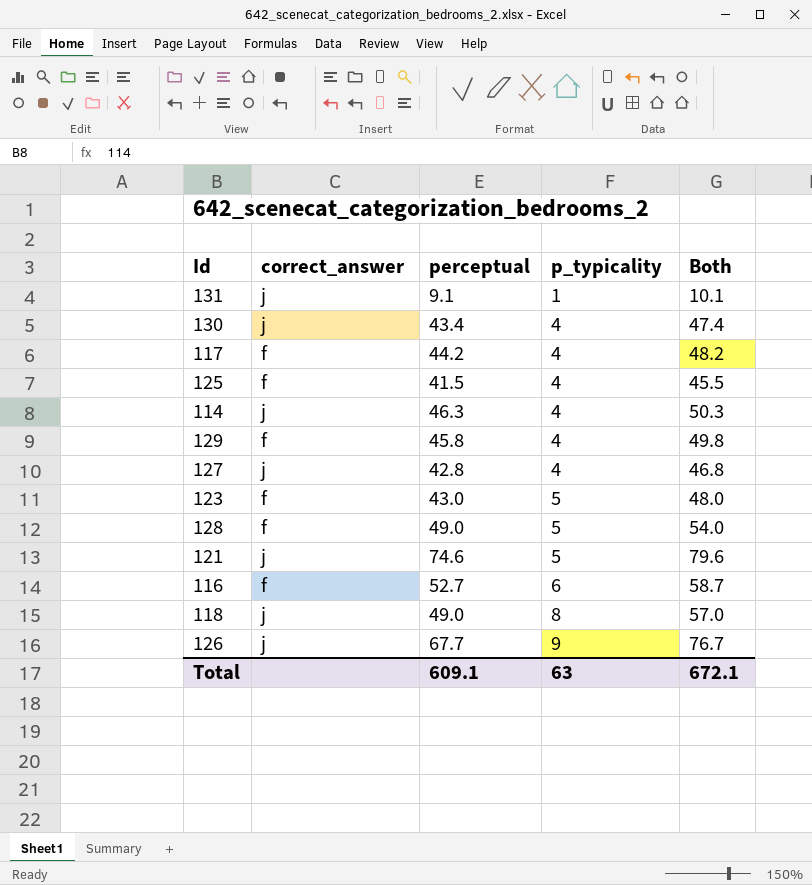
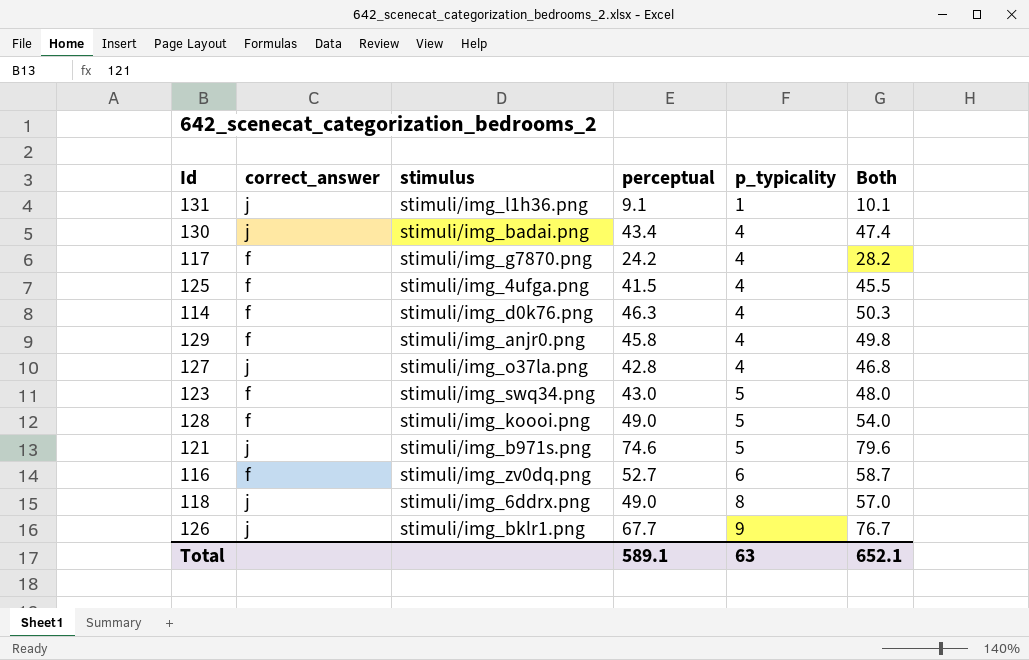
column stimulus | position: none -> 3
117 | perceptual: 44.2 -> 24.2
117 | Both: 48.2 -> 28.2
114 | correct_answer: j -> f
Total | perceptual: 609.1 -> 589.1
Total | Both: 672.1 -> 652.1

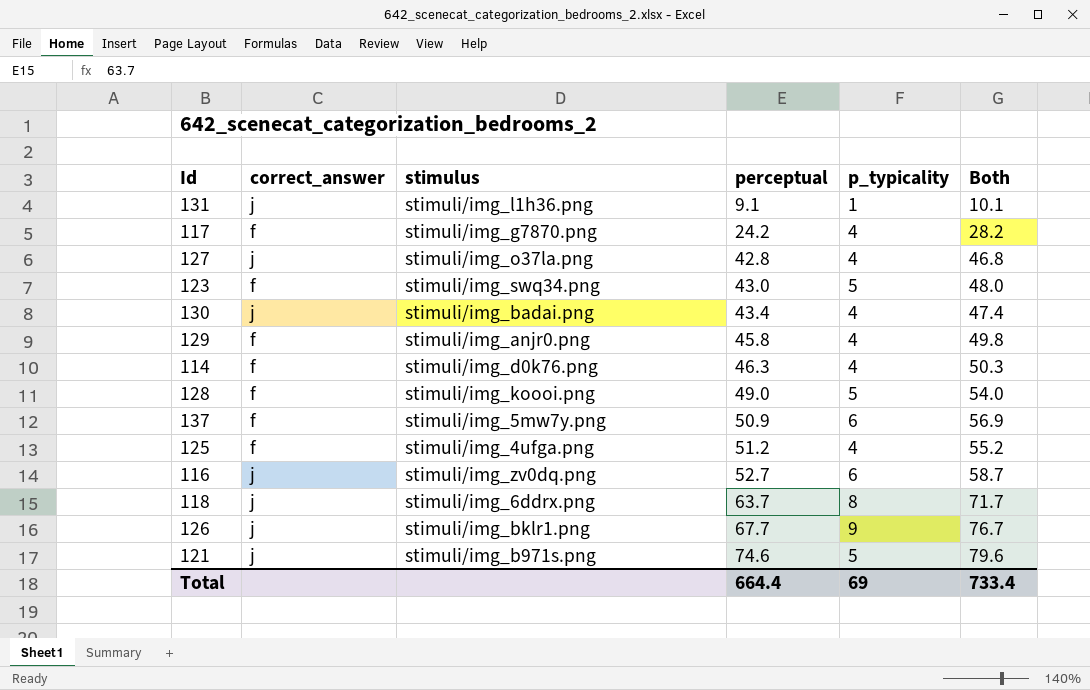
row order: p_typicality ascending -> perceptual ascending
row 137: none -> f | stimuli/img_5mw7y.png | 50.9 | 6 | 56.9
125 | perceptual: 41.5 -> 51.2
125 | Both: 45.5 -> 55.2
116 | correct_answer: f -> j
118 | perceptual: 49.0 -> 63.7
118 | Both: 57.0 -> 71.7
Total | perceptual: 589.1 -> 664.4
Total | p_typicality: 63 -> 69
Total | Both: 652.1 -> 733.4

